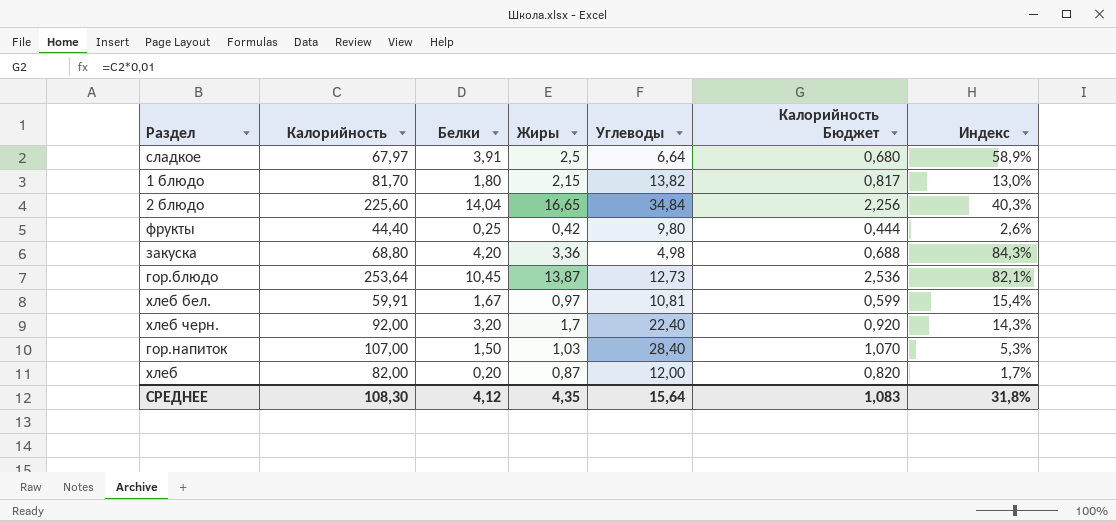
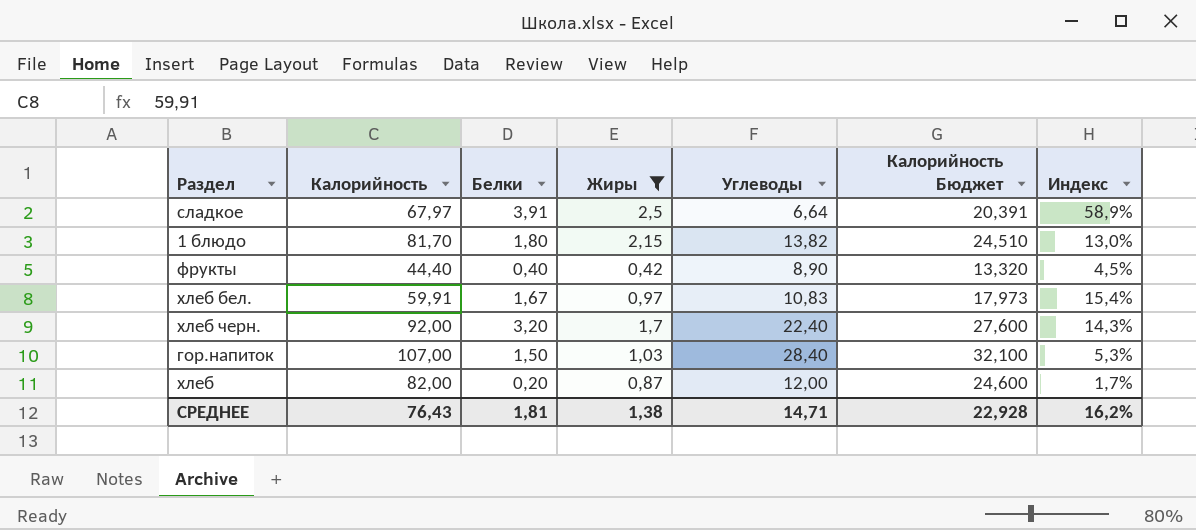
filter: none -> Жиры <= 2,5
column Калорийность Бюджет | formula: [Калорийность] * 0,01 -> [Калорийность] * 0,3
фрукты | Белки: 0,25 -> 0,40
фрукты | Углеводы: 9,80 -> 8,90
фрукты | Индекс: 2,6% -> 4,5%
хлеб бел. | Углеводы: 10,81 -> 10,83
СРЕДНЕЕ | Калорийность: 108,30 -> 76,43
СРЕДНЕЕ | Белки: 4,12 -> 1,81
СРЕДНЕЕ | Жиры: 4,35 -> 1,38
СРЕДНЕЕ | Углеводы: 15,64 -> 14,71
СРЕДНЕЕ | Калорийность Бюджет: 1,083 -> 22,928
СРЕДНЕЕ | Индекс: 31,8% -> 16,2%

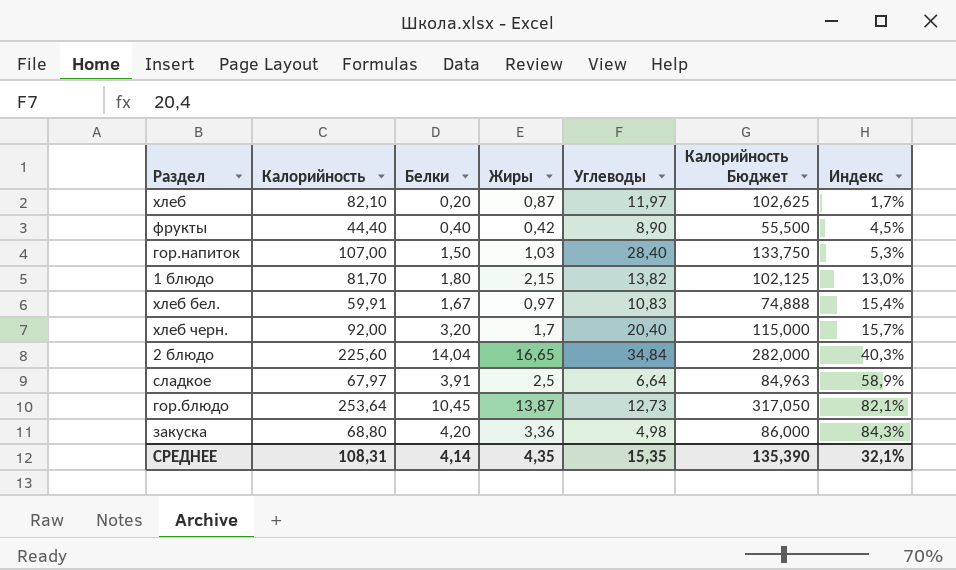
filter: Жиры <= 2,5 -> none
row order: none -> Индекс ascending
column Калорийность Бюджет | formula: [Калорийность] * 0,3 -> [Калорийность] * 1,25
хлеб | Калорийность: 82,00 -> 82,10
хлеб | Углеводы: 12,00 -> 11,97
хлеб черн. | Углеводы: 22,40 -> 20,40
хлеб черн. | Индекс: 14,3% -> 15,7%
СРЕДНЕЕ | Калорийность: 76,43 -> 108,31
СРЕДНЕЕ | Белки: 1,81 -> 4,14
СРЕДНЕЕ | Жиры: 1,38 -> 4,35
СРЕДНЕЕ | Углеводы: 14,71 -> 15,35
СРЕДНЕЕ | Калорийность Бюджет: 22,928 -> 135,390
СРЕДНЕЕ | Индекс: 16,2% -> 32,1%

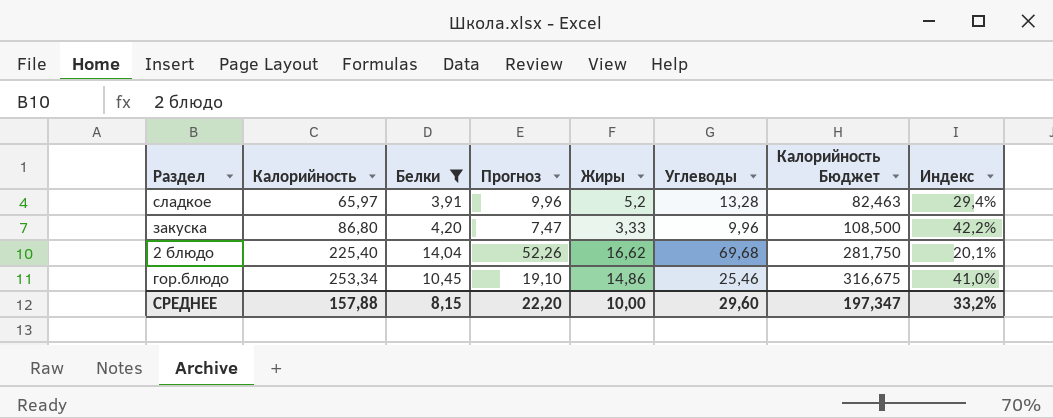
filter: none -> Белки >= 3,91
row order: Индекс ascending -> Калорийность ascending
column Прогноз | formula: none -> [Углеводы] * 0,75
сладкое | Калорийность: 67,97 -> 65,97
сладкое | Жиры: 2,5 -> 5,2
сладкое | Углеводы: 6,64 -> 13,28
сладкое | Калорийность Бюджет: 84,963 -> 82,463
сладкое | Индекс: 58,9% -> 29,4%
закуска | Калорийность: 68,80 -> 86,80
закуска | Жиры: 3,36 -> 3,33
закуска | Углеводы: 4,98 -> 9,96
закуска | Калорийность Бюджет: 86,000 -> 108,500
закуска | Индекс: 84,3% -> 42,2%
2 блюдо | Калорийность: 225,60 -> 225,40
2 блюдо | Жиры: 16,65 -> 16,62
2 блюдо | Углеводы: 34,84 -> 69,68
2 блюдо | Калорийность Бюджет: 282,000 -> 281,750
2 блюдо | Индекс: 40,3% -> 20,1%
гор.блюдо | Калорийность: 253,64 -> 253,34
гор.блюдо | Жиры: 13,87 -> 14,86
гор.блюдо | Углеводы: 12,73 -> 25,46
гор.блюдо | Калорийность Бюджет: 317,050 -> 316,675
гор.блюдо | Индекс: 82,1% -> 41,0%
СРЕДНЕЕ | Калорийность: 108,31 -> 157,88
СРЕДНЕЕ | Белки: 4,14 -> 8,15
СРЕДНЕЕ | Жиры: 4,35 -> 10,00
СРЕДНЕЕ | Углеводы: 15,35 -> 29,60
СРЕДНЕЕ | Калорийность Бюджет: 135,390 -> 197,347
СРЕДНЕЕ | Индекс: 32,1% -> 33,2%

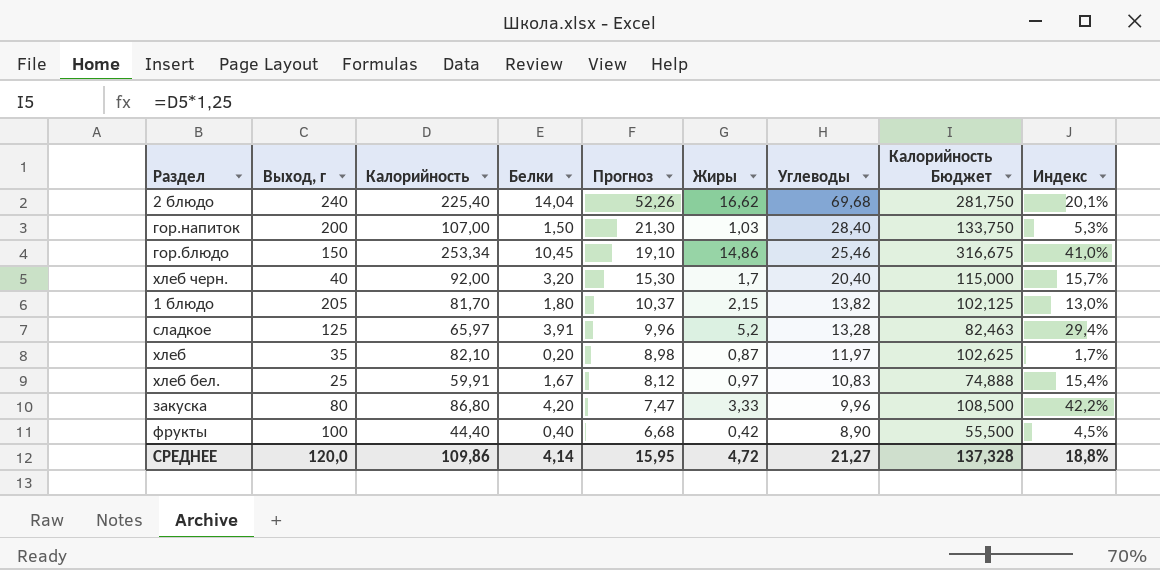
filter: Белки >= 3,91 -> none
row order: Калорийность ascending -> Прогноз descending
column Выход, г | position: none -> 2
СРЕДНЕЕ | Калорийность: 157,88 -> 109,86
СРЕДНЕЕ | Белки: 8,15 -> 4,14
СРЕДНЕЕ | Прогноз: 22,20 -> 15,95
СРЕДНЕЕ | Жиры: 10,00 -> 4,72
СРЕДНЕЕ | Углеводы: 29,60 -> 21,27
СРЕДНЕЕ | Калорийность Бюджет: 197,347 -> 137,328
СРЕДНЕЕ | Индекс: 33,2% -> 18,8%

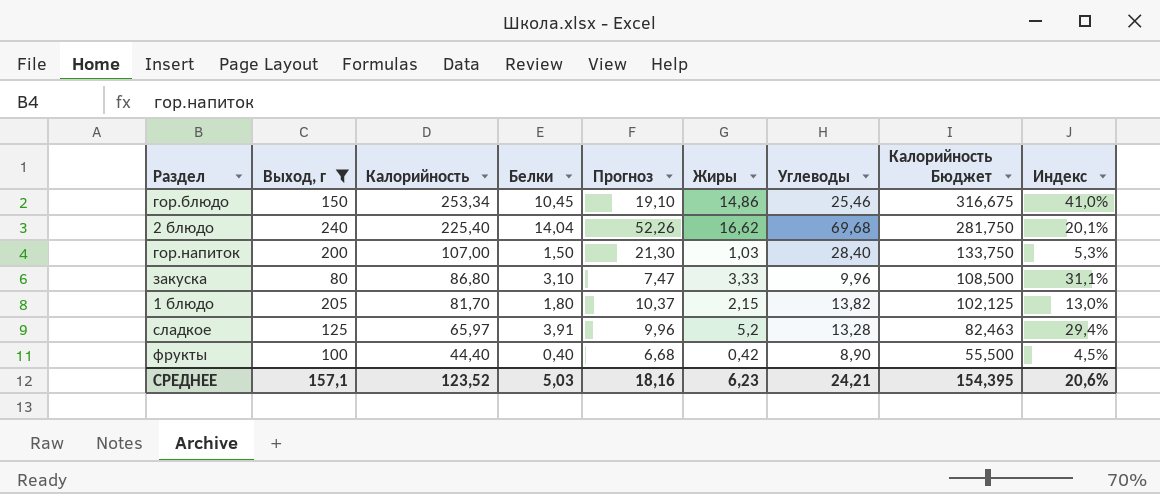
filter: none -> Выход, г >= 80
row order: Прогноз descending -> Калорийность descending
закуска | Белки: 4,20 -> 3,10
закуска | Индекс: 42,2% -> 31,1%
СРЕДНЕЕ | Выход, г: 120,0 -> 157,1
СРЕДНЕЕ | Калорийность: 109,86 -> 123,52
СРЕДНЕЕ | Белки: 4,14 -> 5,03
СРЕДНЕЕ | Прогноз: 15,95 -> 18,16
СРЕДНЕЕ | Жиры: 4,72 -> 6,23
СРЕДНЕЕ | Углеводы: 21,27 -> 24,21
СРЕДНЕЕ | Калорийность Бюджет: 137,328 -> 154,395
СРЕДНЕЕ | Индекс: 18,8% -> 20,6%

